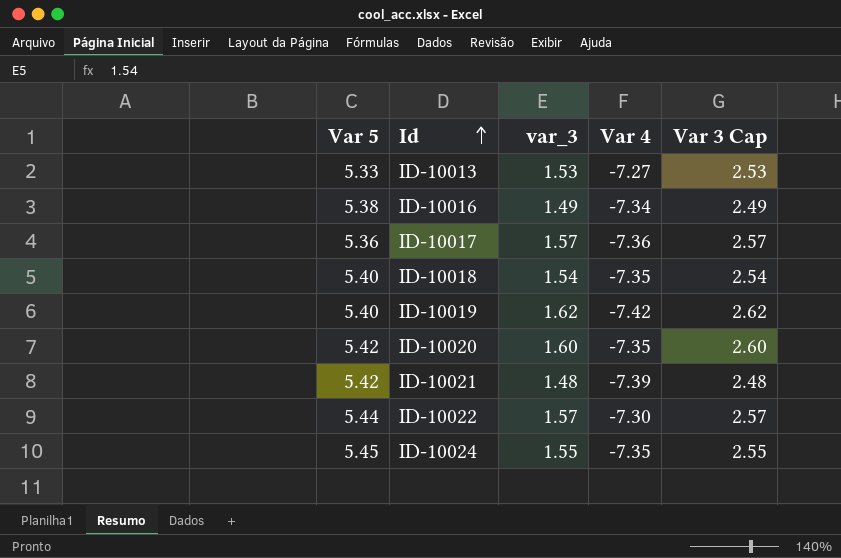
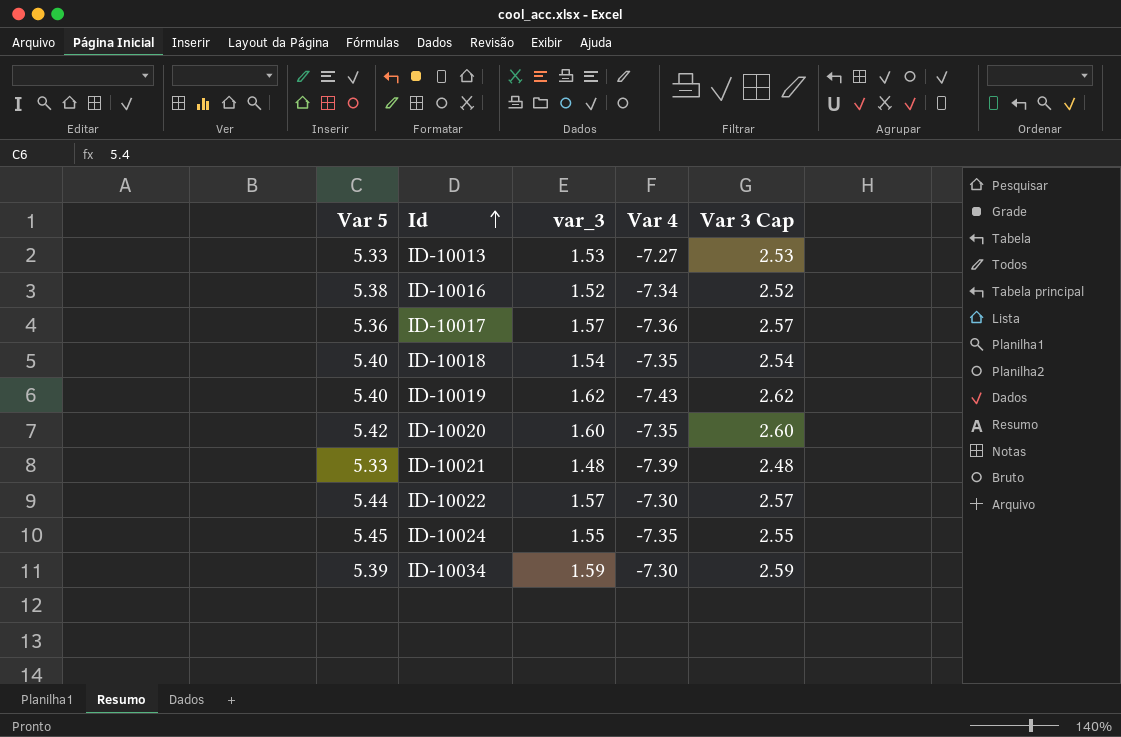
ID-10016 | var_3: 1.49 -> 1.52
ID-10016 | Var 3 Cap: 2.49 -> 2.52
ID-10019 | Var 4: -7.42 -> -7.43
ID-10021 | Var 5: 5.42 -> 5.33
row ID-10034: none -> 5.39 | 1.59 | -7.30 | 2.59

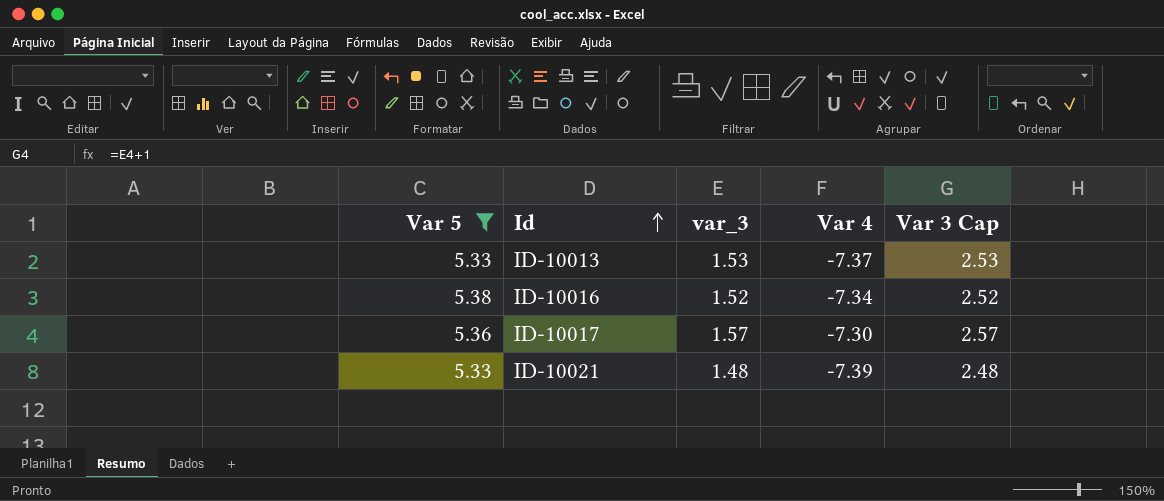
filter: none -> Var 5 <= 5.38
ID-10013 | Var 4: -7.27 -> -7.37
ID-10017 | Var 4: -7.36 -> -7.30

